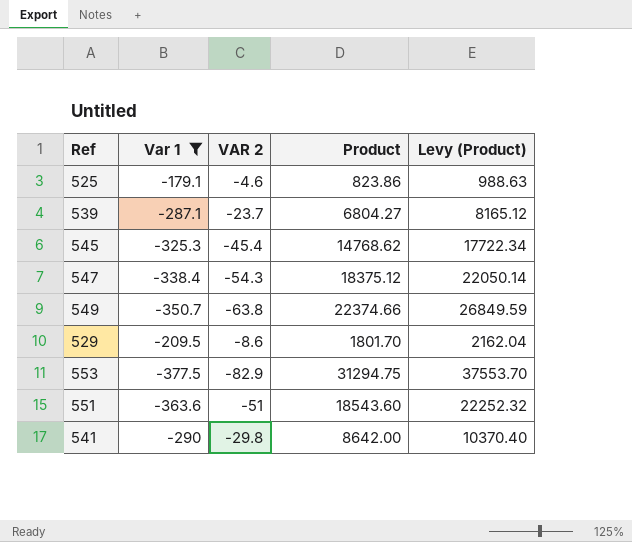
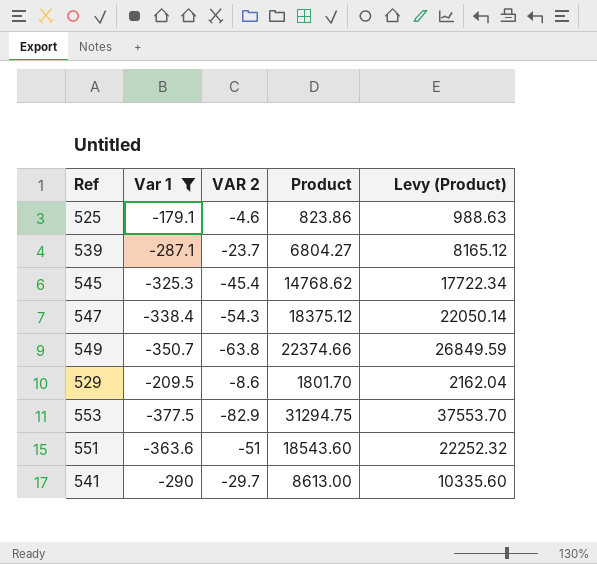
541 | VAR 2: -29.8 -> -29.7
541 | Product: 8642.00 -> 8613.00
541 | Levy (Product): 10370.40 -> 10335.60

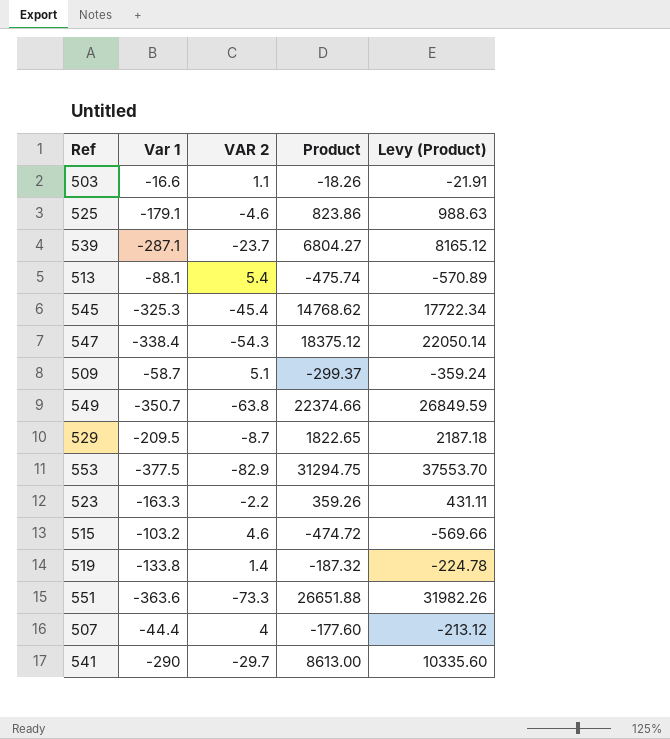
filter: Var 1 <= -179.1 -> none
529 | VAR 2: -8.6 -> -8.7
529 | Product: 1801.70 -> 1822.65
529 | Levy (Product): 2162.04 -> 2187.18
551 | VAR 2: -51 -> -73.3
551 | Product: 18543.60 -> 26651.88
551 | Levy (Product): 22252.32 -> 31982.26

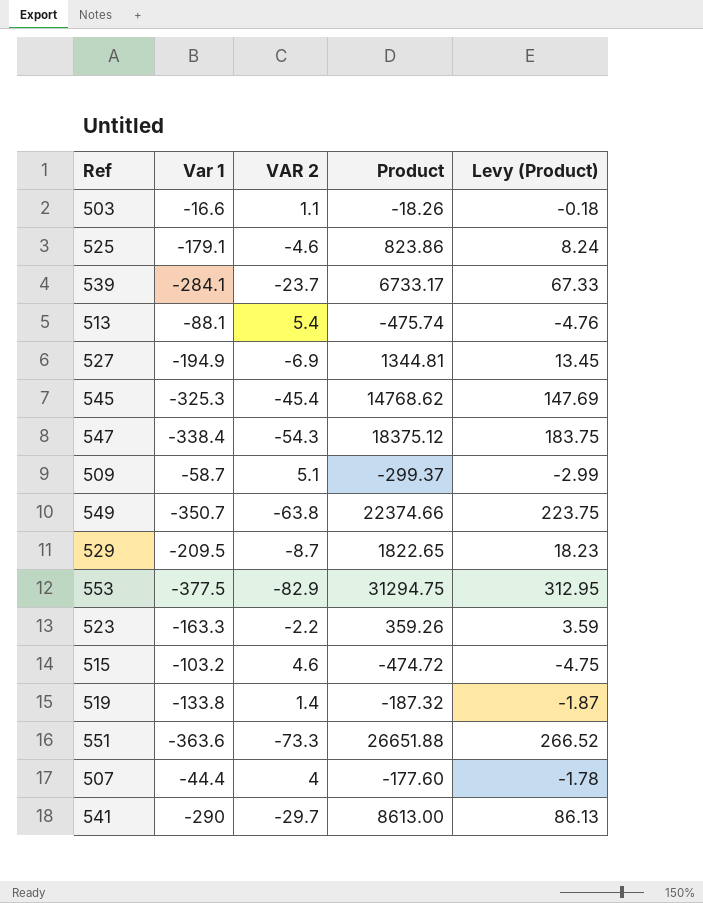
column Levy (Product) | formula: [Product] * 1.2 -> [Product] * 0.01
539 | Var 1: -287.1 -> -284.1
539 | Product: 6804.27 -> 6733.17
row 527: none -> -194.9 | -6.9 | 1344.81 | 13.45

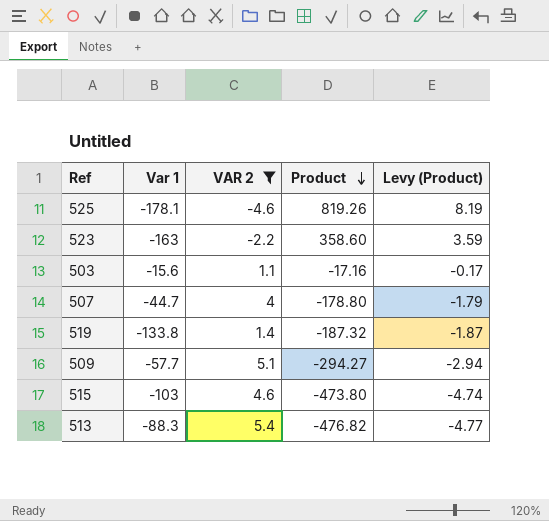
filter: none -> VAR 2 >= -4.6
row order: none -> Product descending
525 | Var 1: -179.1 -> -178.1
525 | Product: 823.86 -> 819.26
525 | Levy (Product): 8.24 -> 8.19
523 | Var 1: -163.3 -> -163
523 | Product: 359.26 -> 358.60
503 | Var 1: -16.6 -> -15.6
503 | Product: -18.26 -> -17.16
503 | Levy (Product): -0.18 -> -0.17
507 | Var 1: -44.4 -> -44.7
507 | Product: -177.60 -> -178.80
507 | Levy (Product): -1.78 -> -1.79
509 | Var 1: -58.7 -> -57.7
509 | Product: -299.37 -> -294.27
509 | Levy (Product): -2.99 -> -2.94
515 | Var 1: -103.2 -> -103
515 | Product: -474.72 -> -473.80
515 | Levy (Product): -4.75 -> -4.74
513 | Var 1: -88.1 -> -88.3
513 | Product: -475.74 -> -476.82
513 | Levy (Product): -4.76 -> -4.77

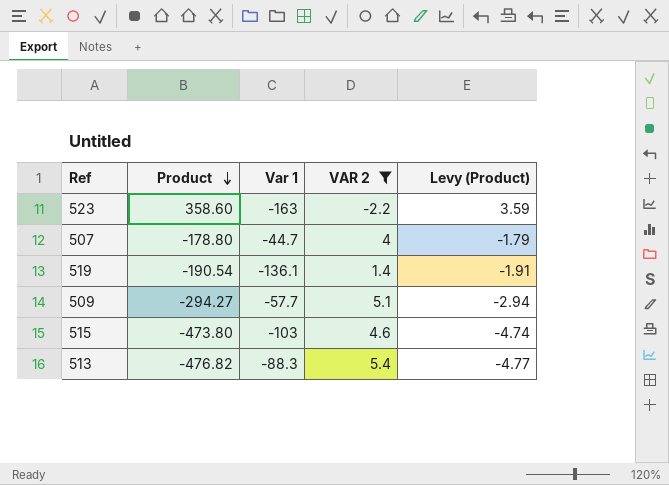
column Product | position: 4 -> 2
row 525: -178.1 | -4.6 | 819.26 | 8.19 -> none
row 503: -15.6 | 1.1 | -17.16 | -0.17 -> none
519 | Product: -187.32 -> -190.54
519 | Var 1: -133.8 -> -136.1
519 | Levy (Product): -1.87 -> -1.91

